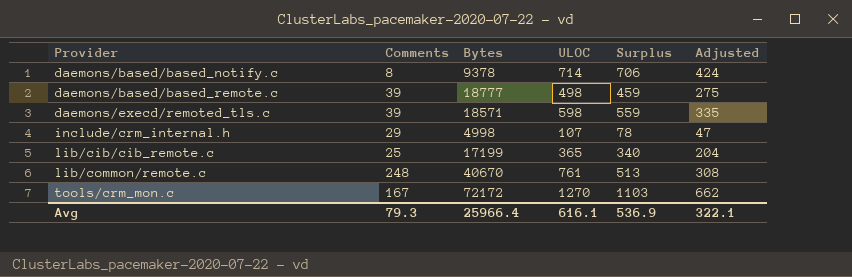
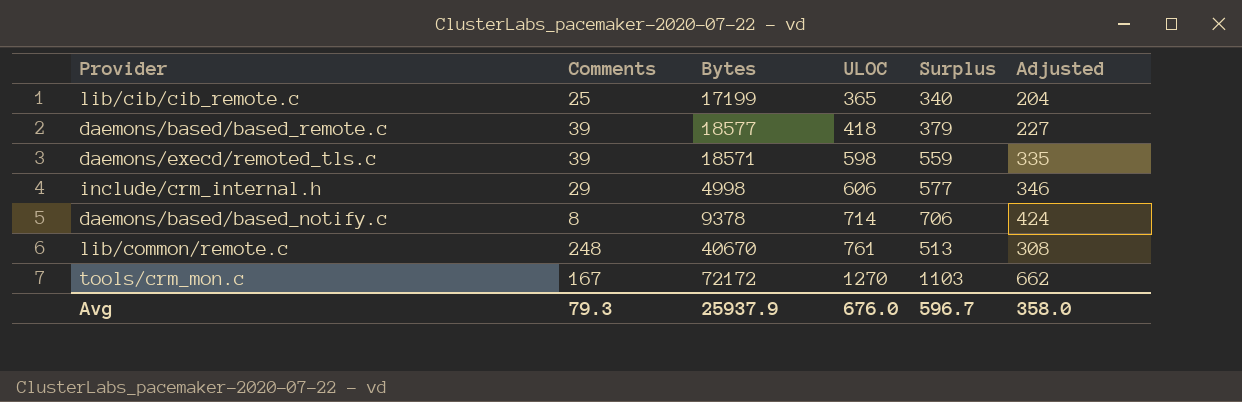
row order: Provider ascending -> ULOC ascending
daemons/based/based_remote.c | Bytes: 18777 -> 18577
daemons/based/based_remote.c | ULOC: 498 -> 418
daemons/based/based_remote.c | Surplus: 459 -> 379
daemons/based/based_remote.c | Adjusted: 275 -> 227
include/crm_internal.h | ULOC: 107 -> 606
include/crm_internal.h | Surplus: 78 -> 577
include/crm_internal.h | Adjusted: 47 -> 346
Avg | Bytes: 25966.4 -> 25937.9
Avg | ULOC: 616.1 -> 676.0
Avg | Surplus: 536.9 -> 596.7
Avg | Adjusted: 322.1 -> 358.0

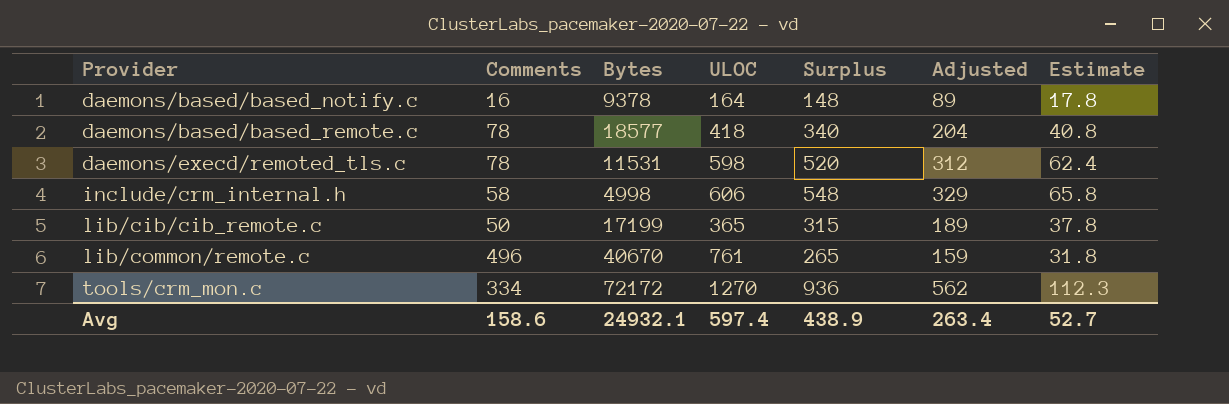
row order: ULOC ascending -> Provider ascending
column Estimate | formula: none -> [Surplus] * 0.12
daemons/based/based_notify.c | Comments: 8 -> 16
daemons/based/based_notify.c | ULOC: 714 -> 164
daemons/based/based_notify.c | Surplus: 706 -> 148
daemons/based/based_notify.c | Adjusted: 424 -> 89
daemons/based/based_remote.c | Comments: 39 -> 78
daemons/based/based_remote.c | Surplus: 379 -> 340
daemons/based/based_remote.c | Adjusted: 227 -> 204
daemons/execd/remoted_tls.c | Comments: 39 -> 78
daemons/execd/remoted_tls.c | Bytes: 18571 -> 11531
daemons/execd/remoted_tls.c | Surplus: 559 -> 520
daemons/execd/remoted_tls.c | Adjusted: 335 -> 312
include/crm_internal.h | Comments: 29 -> 58
include/crm_internal.h | Surplus: 577 -> 548
include/crm_internal.h | Adjusted: 346 -> 329
lib/cib/cib_remote.c | Comments: 25 -> 50
lib/cib/cib_remote.c | Surplus: 340 -> 315
lib/cib/cib_remote.c | Adjusted: 204 -> 189
lib/common/remote.c | Comments: 248 -> 496
lib/common/remote.c | Surplus: 513 -> 265
lib/common/remote.c | Adjusted: 308 -> 159
tools/crm_mon.c | Comments: 167 -> 334
tools/crm_mon.c | Surplus: 1103 -> 936
tools/crm_mon.c | Adjusted: 662 -> 562
Avg | Comments: 79.3 -> 158.6
Avg | Bytes: 25937.9 -> 24932.1
Avg | ULOC: 676.0 -> 597.4
Avg | Surplus: 596.7 -> 438.9
Avg | Adjusted: 358.0 -> 263.4

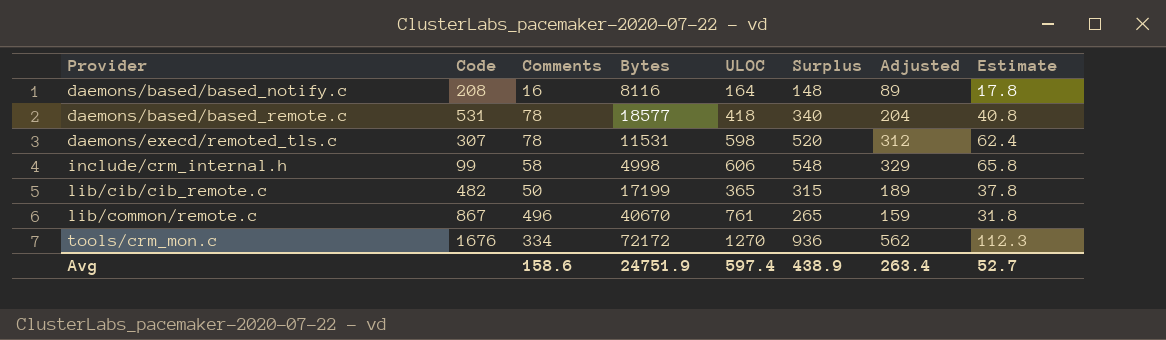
column Code | position: none -> 2
daemons/based/based_notify.c | Bytes: 9378 -> 8116
Avg | Bytes: 24932.1 -> 24751.9

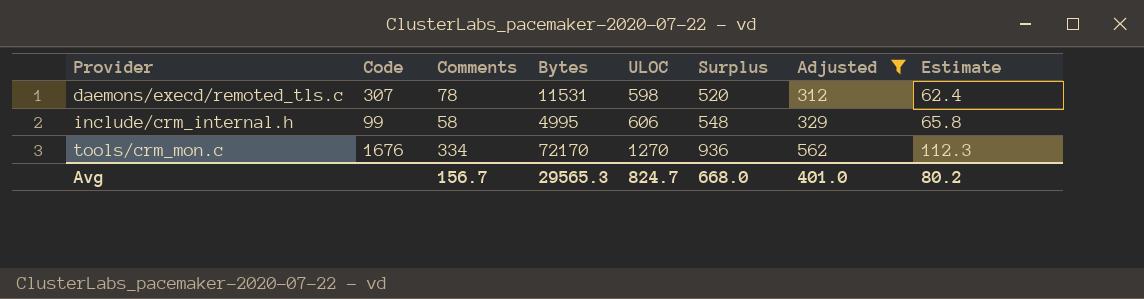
filter: none -> Adjusted >= 312
include/crm_internal.h | Bytes: 4998 -> 4995
tools/crm_mon.c | Bytes: 72172 -> 72170
Avg | Comments: 158.6 -> 156.7
Avg | Bytes: 24751.9 -> 29565.3
Avg | ULOC: 597.4 -> 824.7
Avg | Surplus: 438.9 -> 668.0
Avg | Adjusted: 263.4 -> 401.0
Avg | Estimate: 52.7 -> 80.2

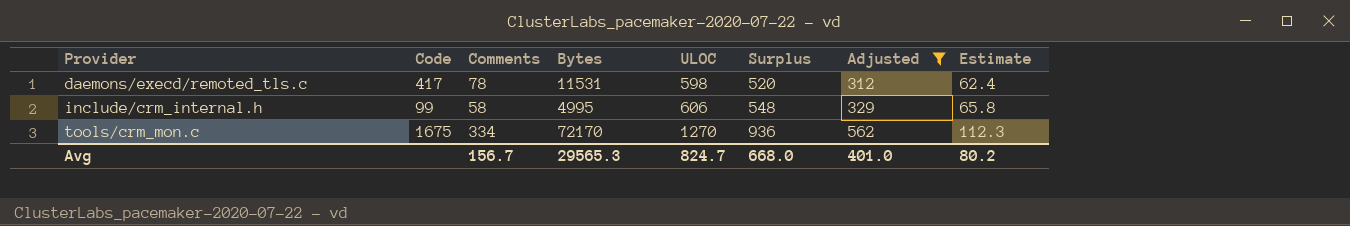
daemons/execd/remoted_tls.c | Code: 307 -> 417
tools/crm_mon.c | Code: 1676 -> 1675

